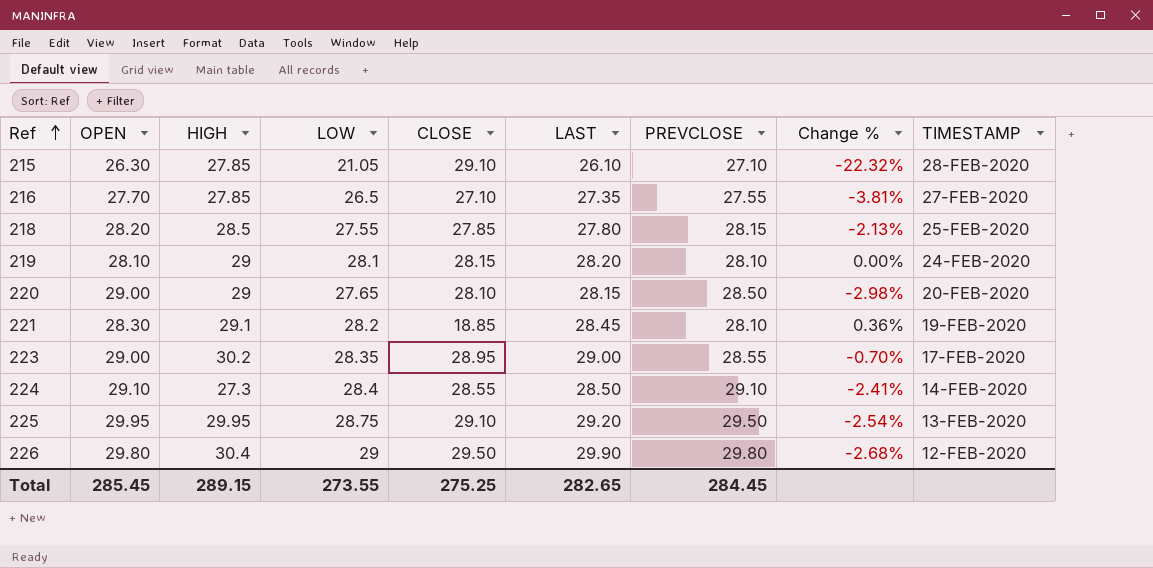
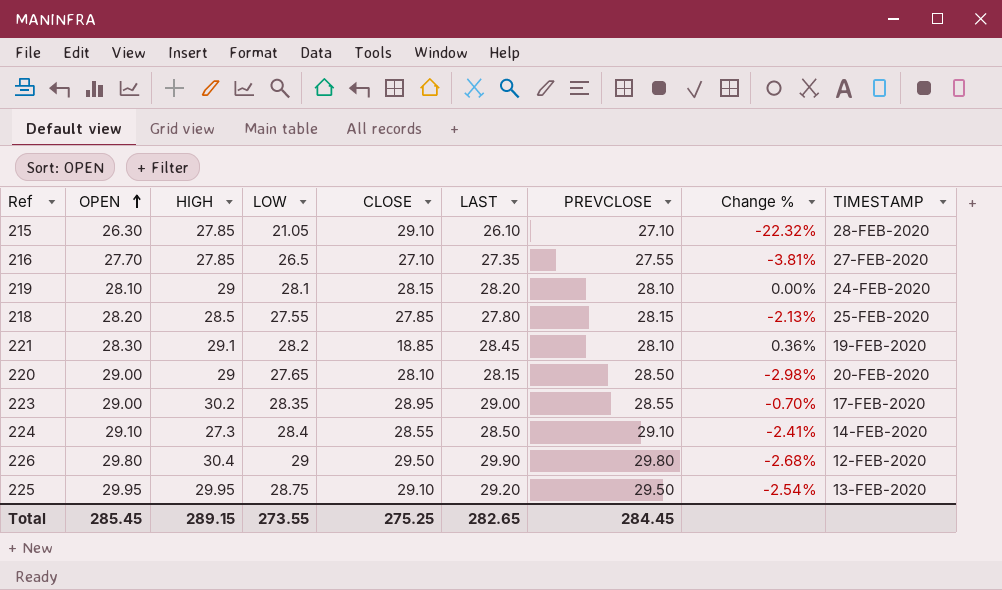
row order: Ref ascending -> OPEN ascending

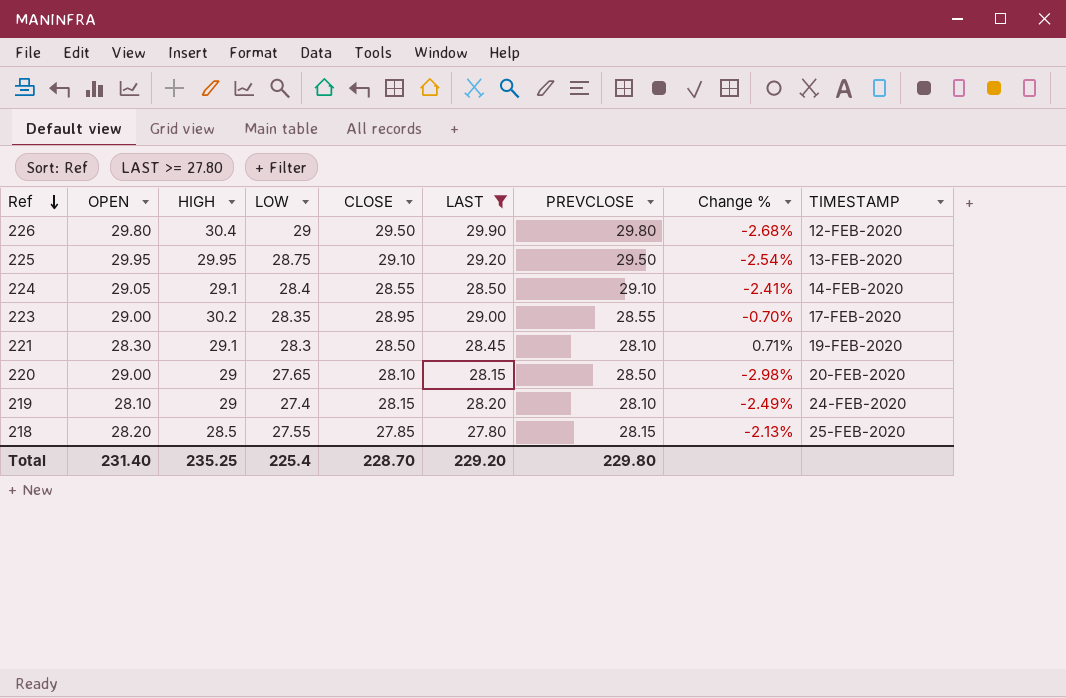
filter: none -> LAST >= 27.80
row order: OPEN ascending -> Ref descending
224 | OPEN: 29.10 -> 29.05
224 | HIGH: 27.3 -> 29.1
221 | LOW: 28.2 -> 28.3
221 | CLOSE: 18.85 -> 28.50
221 | Change %: 0.36% -> 0.71%
219 | LOW: 28.1 -> 27.4
219 | Change %: 0.00% -> -2.49%
Total | OPEN: 285.45 -> 231.40
Total | HIGH: 289.15 -> 235.25
Total | LOW: 273.55 -> 225.4
Total | CLOSE: 275.25 -> 228.70
Total | LAST: 282.65 -> 229.20
Total | PREVCLOSE: 284.45 -> 229.80

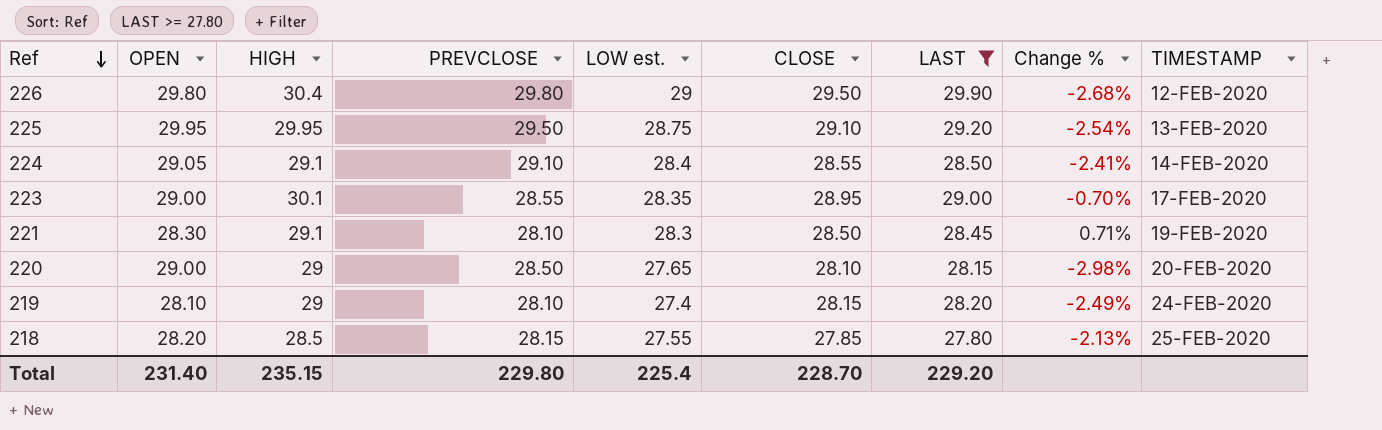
column PREVCLOSE | position: 7 -> 4
column name: LOW -> LOW est.
223 | HIGH: 30.2 -> 30.1
Total | HIGH: 235.25 -> 235.15

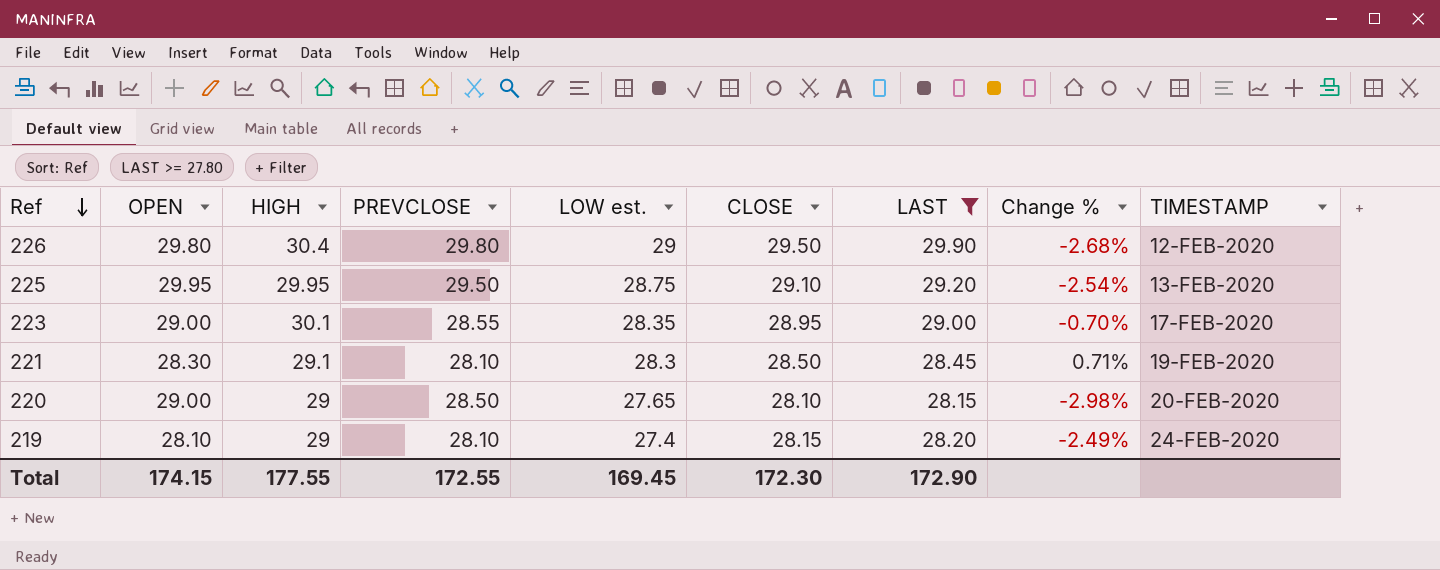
row 224: 29.05 | 29.1 | 29.10 | 28.4 | 28.55 | 28.50 | -2.41% | 14-FEB-2020 -> none
row 218: 28.20 | 28.5 | 28.15 | 27.55 | 27.85 | 27.80 | -2.13% | 25-FEB-2020 -> none
Total | OPEN: 231.40 -> 174.15
Total | HIGH: 235.15 -> 177.55
Total | PREVCLOSE: 229.80 -> 172.55
Total | LOW est.: 225.4 -> 169.45
Total | CLOSE: 228.70 -> 172.30
Total | LAST: 229.20 -> 172.90

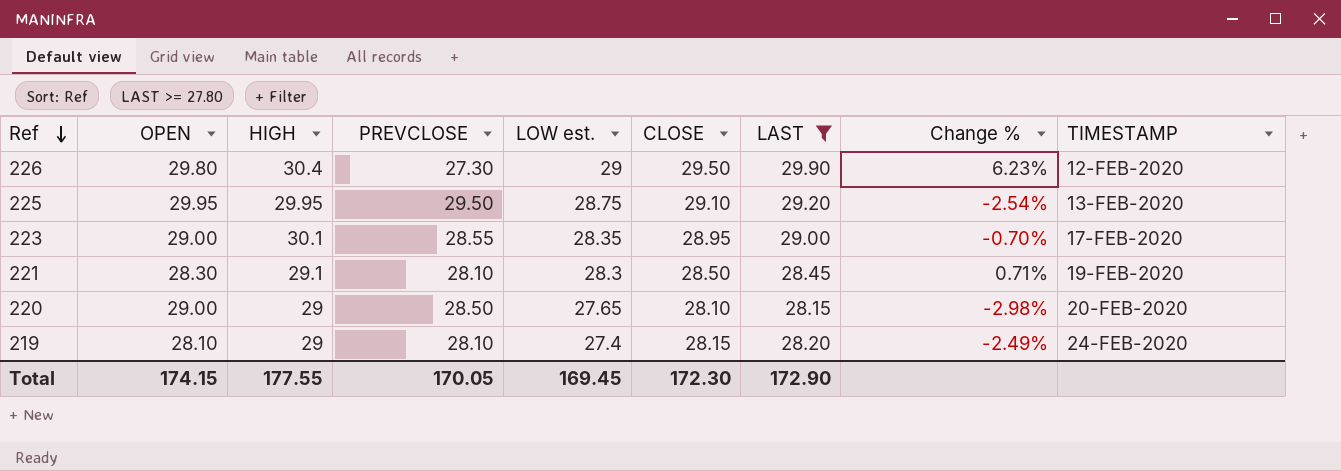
226 | PREVCLOSE: 29.80 -> 27.30
226 | Change %: -2.68% -> 6.23%
Total | PREVCLOSE: 172.55 -> 170.05

